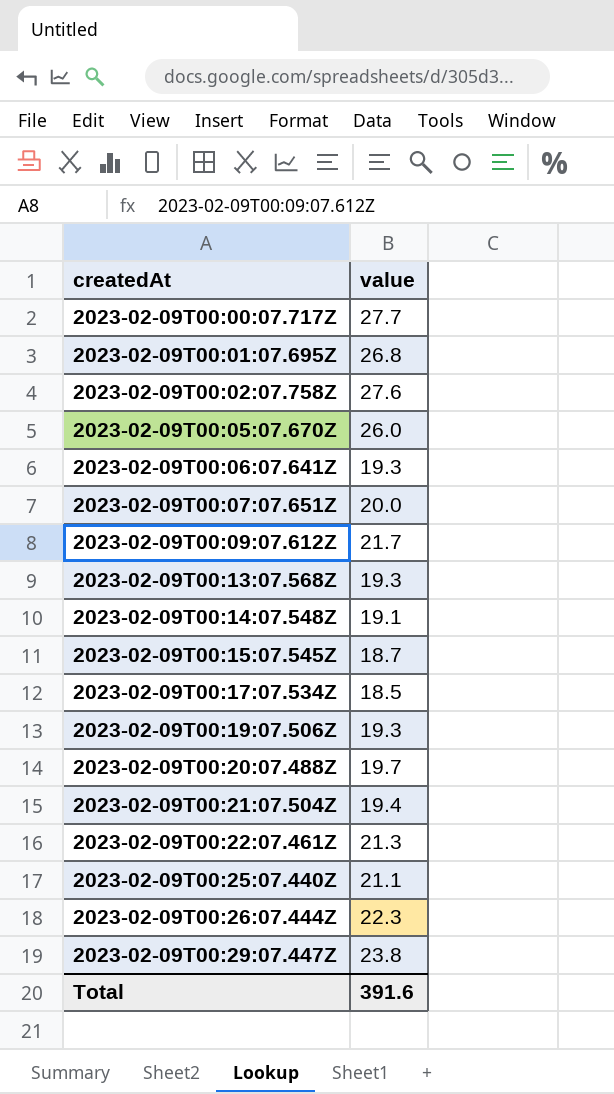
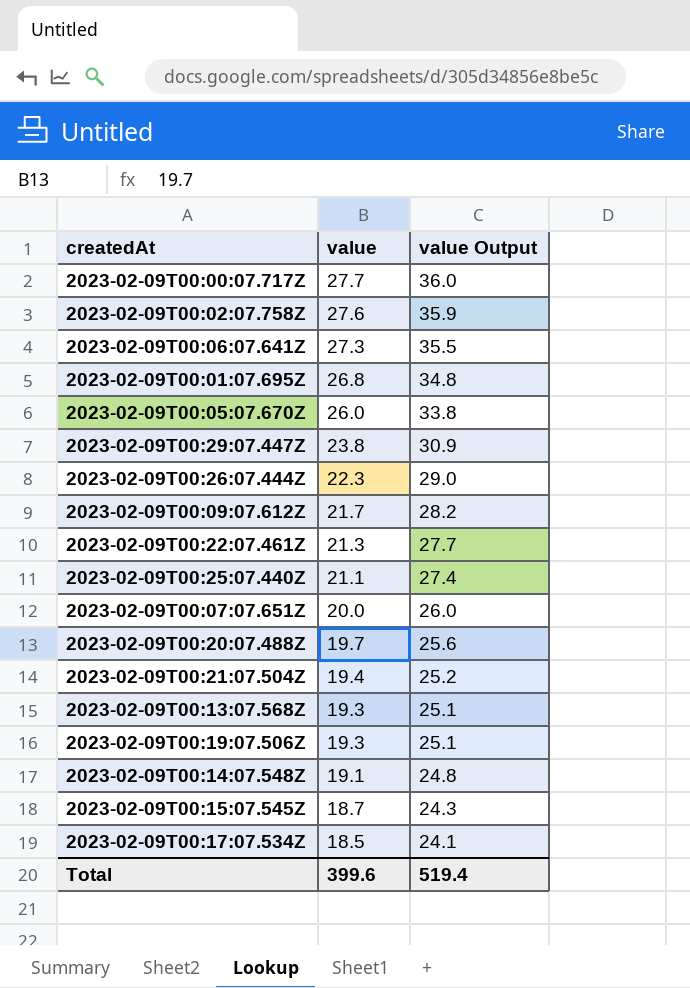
row order: createdAt ascending -> value descending
column value Output | formula: none -> [value] * 1.3
2023-02-09T00:06:07.641Z | value: 19.3 -> 27.3
Total | value: 391.6 -> 399.6

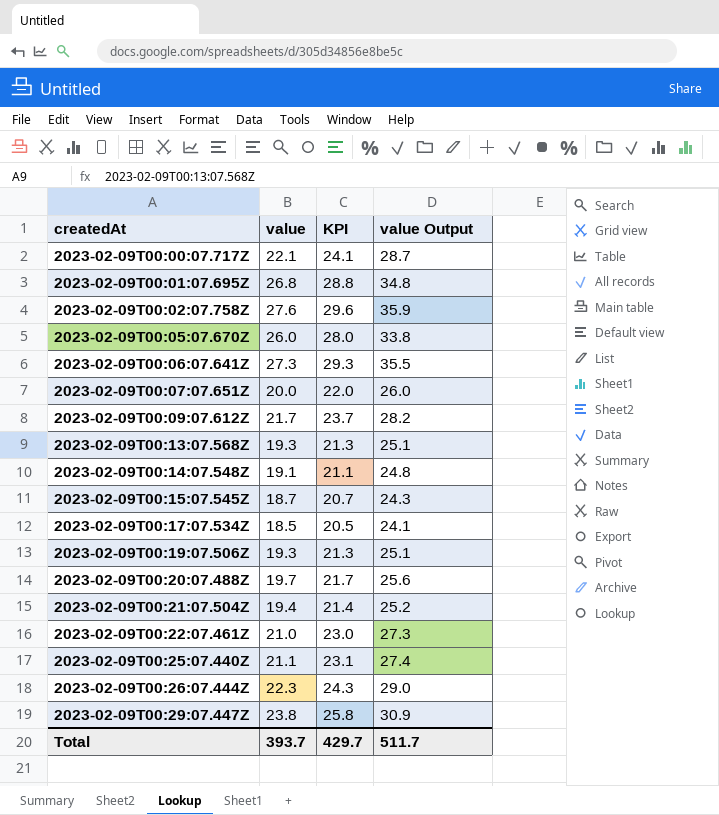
row order: value descending -> createdAt ascending
column KPI | formula: none -> [value] + 2
2023-02-09T00:00:07.717Z | value: 27.7 -> 22.1
2023-02-09T00:00:07.717Z | value Output: 36.0 -> 28.7
2023-02-09T00:22:07.461Z | value: 21.3 -> 21.0
2023-02-09T00:22:07.461Z | value Output: 27.7 -> 27.3
Total | value: 399.6 -> 393.7
Total | value Output: 519.4 -> 511.7

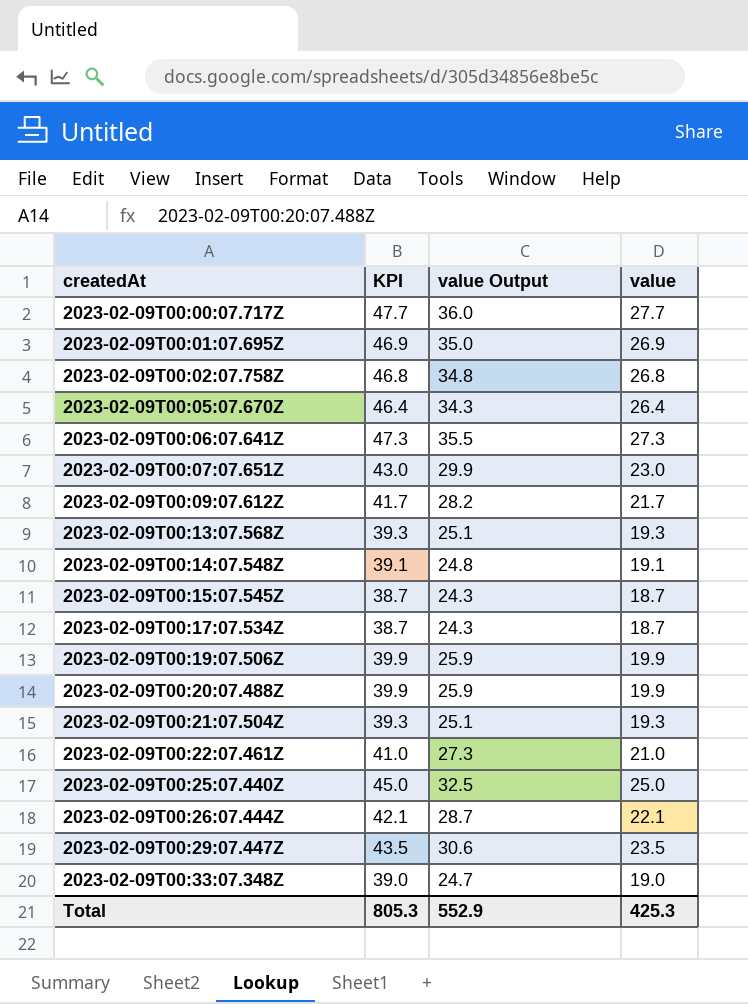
column KPI | formula: [value] + 2 -> [value] + 20
column value | position: 2 -> 4
2023-02-09T00:00:07.717Z | value Output: 28.7 -> 36.0
2023-02-09T00:00:07.717Z | value: 22.1 -> 27.7
2023-02-09T00:01:07.695Z | value Output: 34.8 -> 35.0
2023-02-09T00:01:07.695Z | value: 26.8 -> 26.9
2023-02-09T00:02:07.758Z | value Output: 35.9 -> 34.8
2023-02-09T00:02:07.758Z | value: 27.6 -> 26.8
2023-02-09T00:05:07.670Z | value Output: 33.8 -> 34.3
2023-02-09T00:05:07.670Z | value: 26.0 -> 26.4
2023-02-09T00:07:07.651Z | value Output: 26.0 -> 29.9
2023-02-09T00:07:07.651Z | value: 20.0 -> 23.0
2023-02-09T00:17:07.534Z | value Output: 24.1 -> 24.3
2023-02-09T00:17:07.534Z | value: 18.5 -> 18.7
2023-02-09T00:19:07.506Z | value Output: 25.1 -> 25.9
2023-02-09T00:19:07.506Z | value: 19.3 -> 19.9
2023-02-09T00:20:07.488Z | value Output: 25.6 -> 25.9
2023-02-09T00:20:07.488Z | value: 19.7 -> 19.9
2023-02-09T00:21:07.504Z | value Output: 25.2 -> 25.1
2023-02-09T00:21:07.504Z | value: 19.4 -> 19.3
2023-02-09T00:25:07.440Z | value Output: 27.4 -> 32.5
2023-02-09T00:25:07.440Z | value: 21.1 -> 25.0
2023-02-09T00:26:07.444Z | value Output: 29.0 -> 28.7
2023-02-09T00:26:07.444Z | value: 22.3 -> 22.1
2023-02-09T00:29:07.447Z | value Output: 30.9 -> 30.6
2023-02-09T00:29:07.447Z | value: 23.8 -> 23.5
row 2023-02-09T00:33:07.348Z: none -> 39.0 | 24.7 | 19.0
Total | KPI: 429.7 -> 805.3
Total | value Output: 511.7 -> 552.9
Total | value: 393.7 -> 425.3

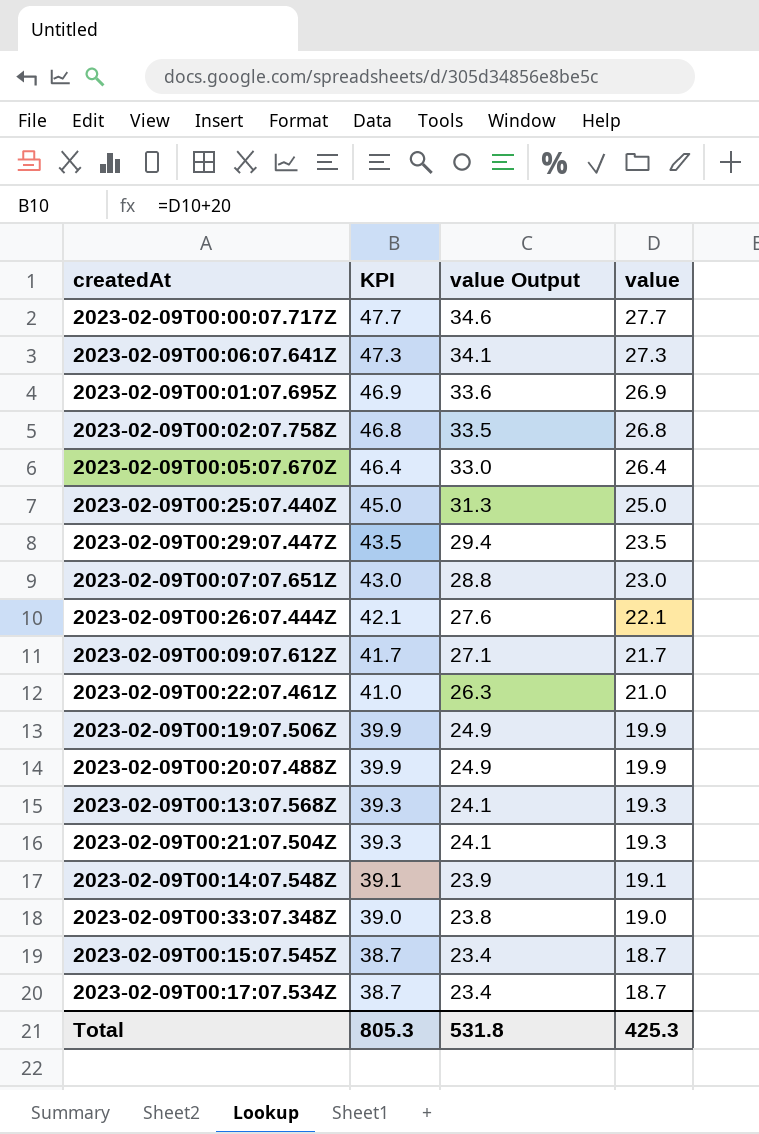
row order: createdAt ascending -> KPI descending
column value Output | formula: [value] * 1.3 -> [value] * 1.25
Total | value Output: 552.9 -> 531.8

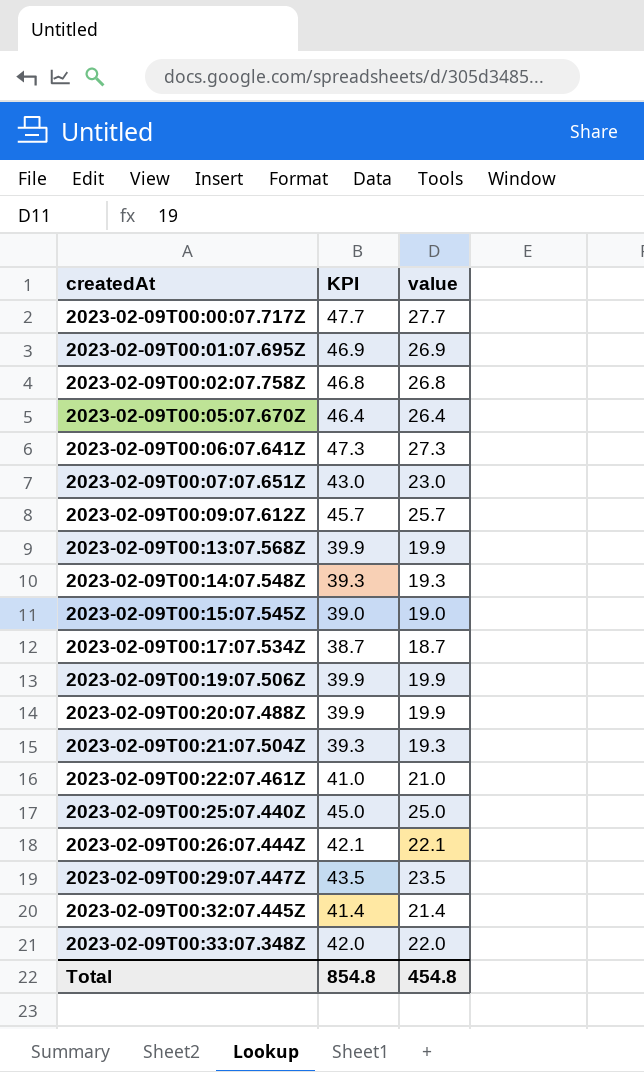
row order: KPI descending -> createdAt ascending
column value Output | formula: [value] * 1.25 -> none
2023-02-09T00:09:07.612Z | KPI: 41.7 -> 45.7
2023-02-09T00:09:07.612Z | value: 21.7 -> 25.7
2023-02-09T00:13:07.568Z | KPI: 39.3 -> 39.9
2023-02-09T00:13:07.568Z | value: 19.3 -> 19.9
2023-02-09T00:14:07.548Z | KPI: 39.1 -> 39.3
2023-02-09T00:14:07.548Z | value: 19.1 -> 19.3
2023-02-09T00:15:07.545Z | KPI: 38.7 -> 39.0
2023-02-09T00:15:07.545Z | value: 18.7 -> 19.0
row 2023-02-09T00:32:07.445Z: none -> 41.4 | 21.4
2023-02-09T00:33:07.348Z | KPI: 39.0 -> 42.0
2023-02-09T00:33:07.348Z | value: 19.0 -> 22.0
Total | KPI: 805.3 -> 854.8
Total | value: 425.3 -> 454.8

